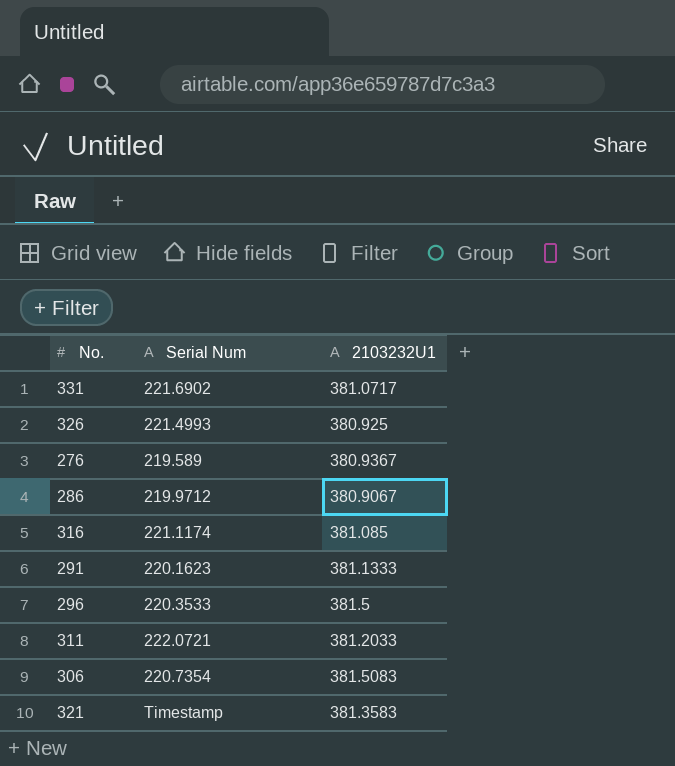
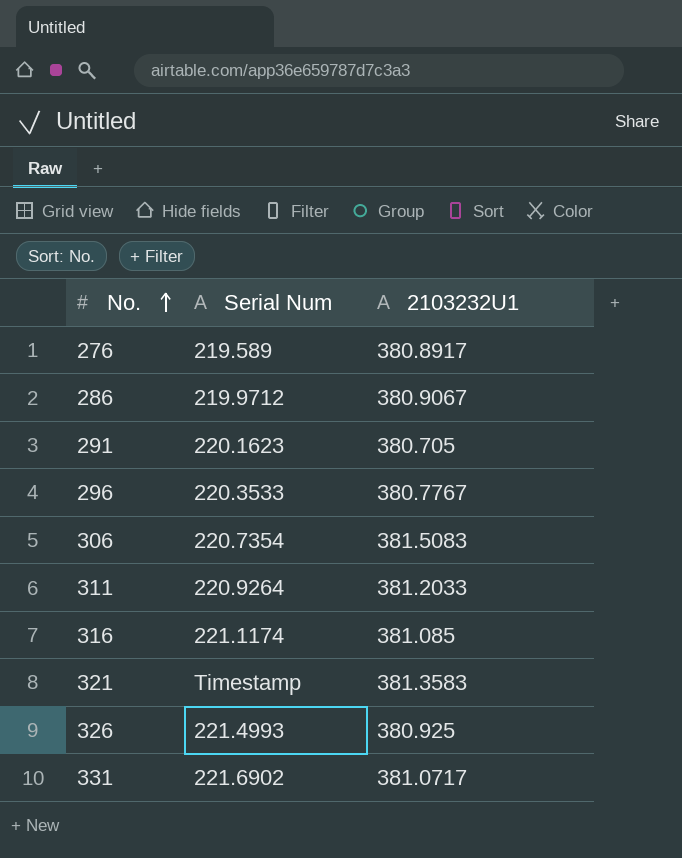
row order: none -> No. ascending
276 | 2103232U1: 380.9367 -> 380.8917
291 | 2103232U1: 381.1333 -> 380.705
296 | 2103232U1: 381.5 -> 380.7767
311 | Serial Num: 222.0721 -> 220.9264

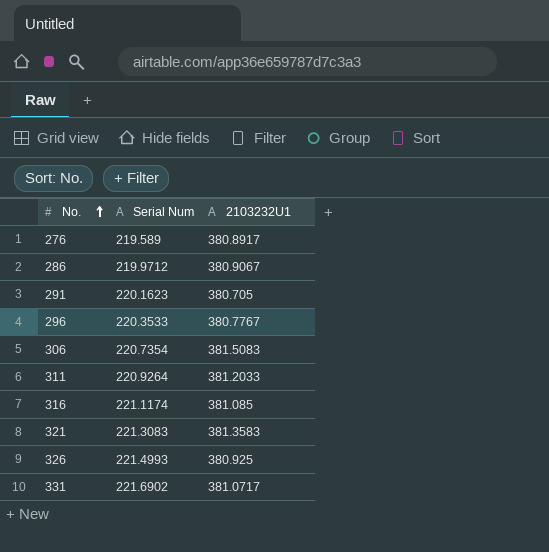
321 | Serial Num: Timestamp -> 221.3083

